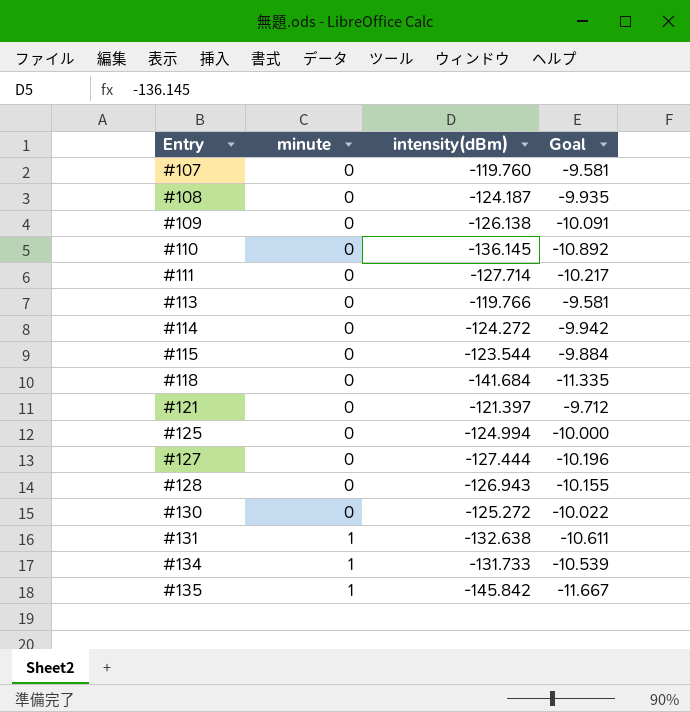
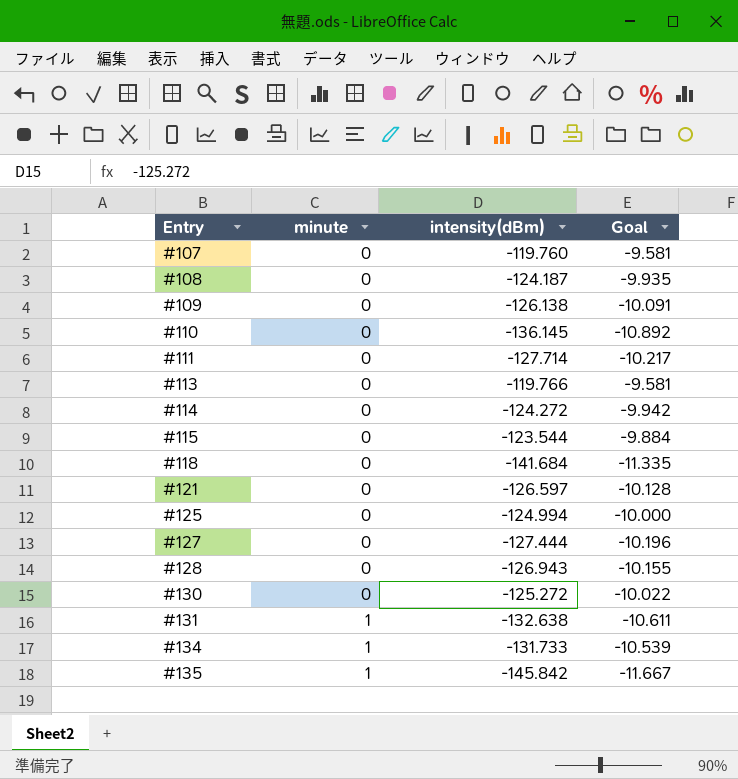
#121 | intensity(dBm): -121.397 -> -126.597
#121 | Goal: -9.712 -> -10.128

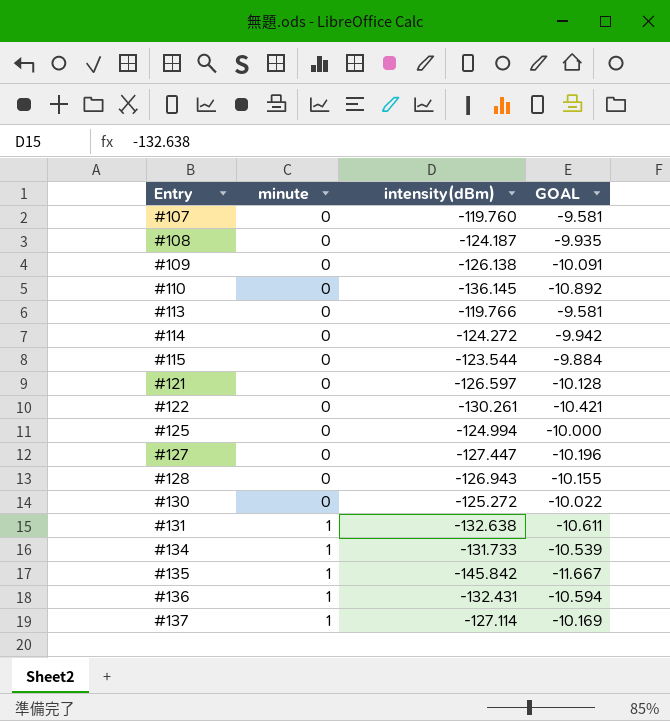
column name: Goal -> GOAL
row #111: 0 | -127.714 | -10.217 -> none
row #118: 0 | -141.684 | -11.335 -> none
row #122: none -> 0 | -130.261 | -10.421
#127 | intensity(dBm): -127.444 -> -127.447
row #136: none -> 1 | -132.431 | -10.594
row #137: none -> 1 | -127.114 | -10.169

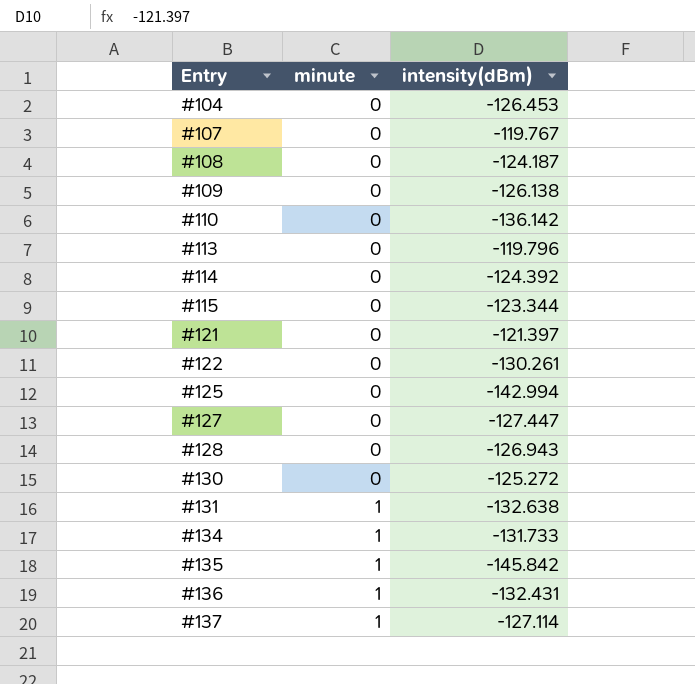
column GOAL | formula: [intensity(dBm)] * 0.08 -> none
row #104: none -> 0 | -126.453
#107 | intensity(dBm): -119.760 -> -119.767
#110 | intensity(dBm): -136.145 -> -136.142
#113 | intensity(dBm): -119.766 -> -119.796
#114 | intensity(dBm): -124.272 -> -124.392
#115 | intensity(dBm): -123.544 -> -123.344
#121 | intensity(dBm): -126.597 -> -121.397
#125 | intensity(dBm): -124.994 -> -142.994

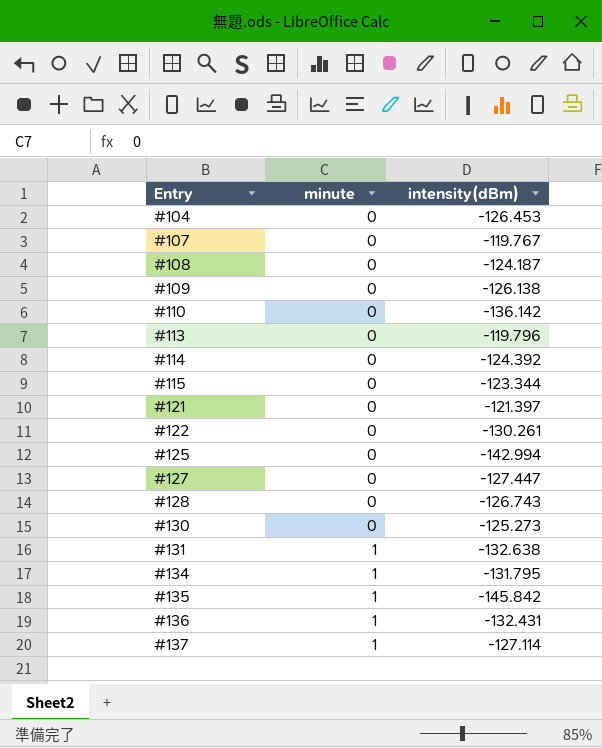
#128 | intensity(dBm): -126.943 -> -126.743
#130 | intensity(dBm): -125.272 -> -125.273
#134 | intensity(dBm): -131.733 -> -131.795

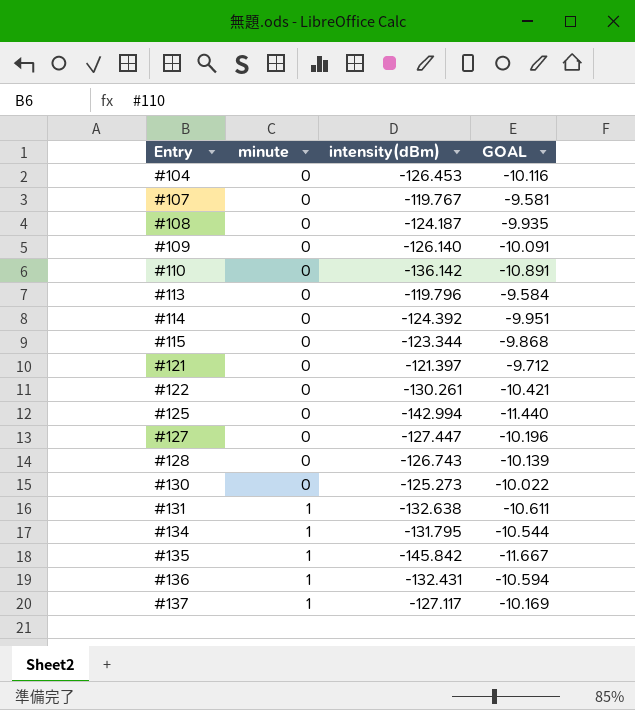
column GOAL | formula: none -> [intensity(dBm)] * 0.08
#109 | intensity(dBm): -126.138 -> -126.140
#137 | intensity(dBm): -127.114 -> -127.117

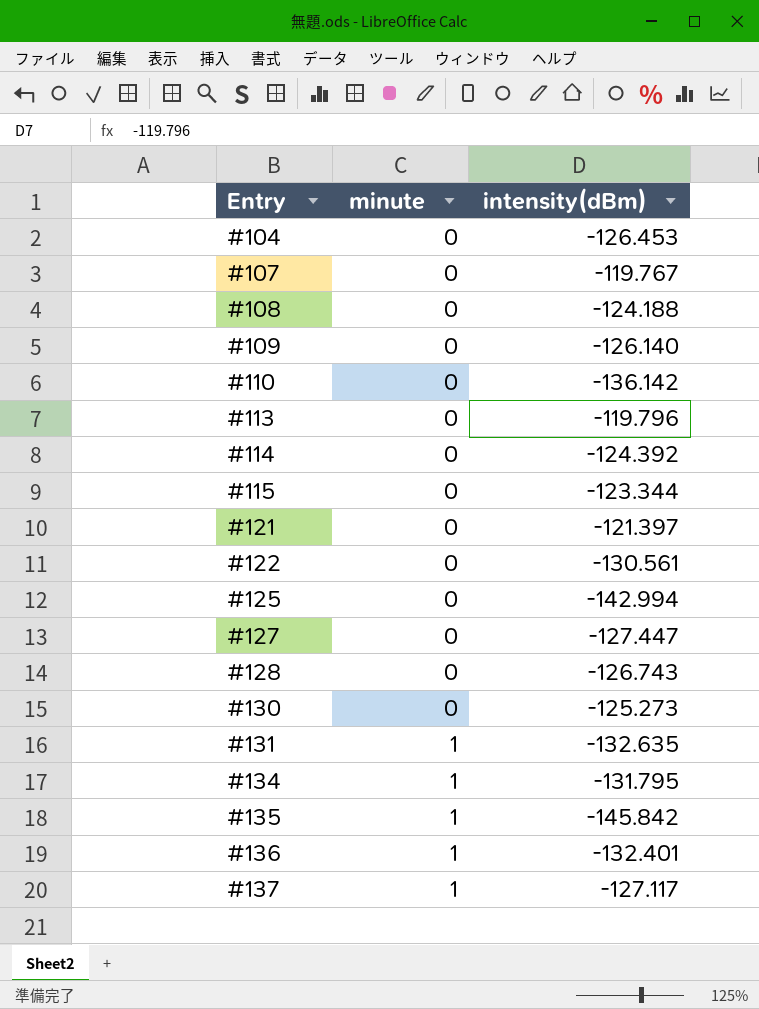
column GOAL | formula: [intensity(dBm)] * 0.08 -> none
#108 | intensity(dBm): -124.187 -> -124.188
#122 | intensity(dBm): -130.261 -> -130.561
#131 | intensity(dBm): -132.638 -> -132.635
#136 | intensity(dBm): -132.431 -> -132.401

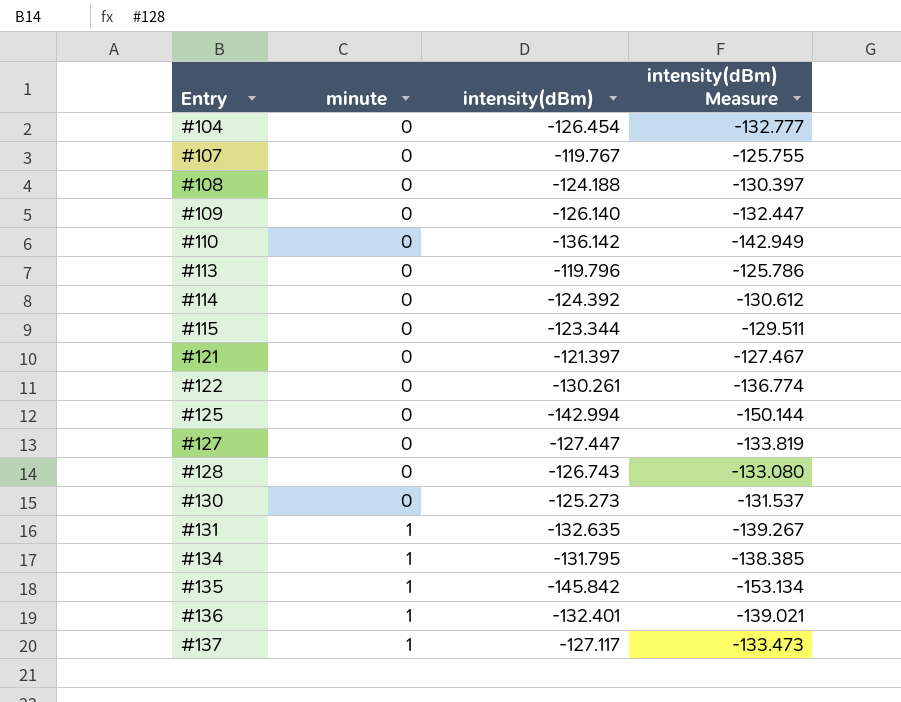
column intensity(dBm) Measure | formula: none -> [intensity(dBm)] * 1.05
#104 | intensity(dBm): -126.453 -> -126.454
#122 | intensity(dBm): -130.561 -> -130.261

